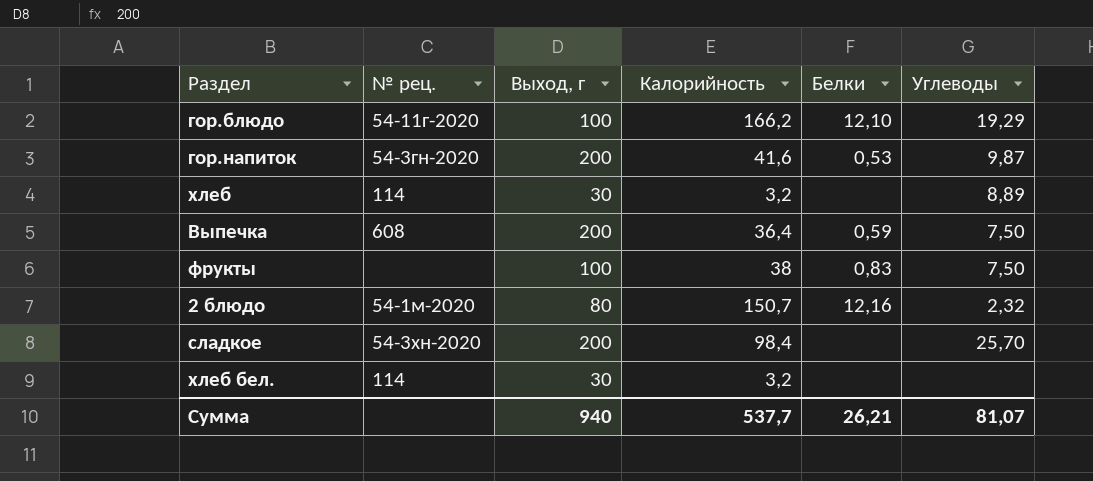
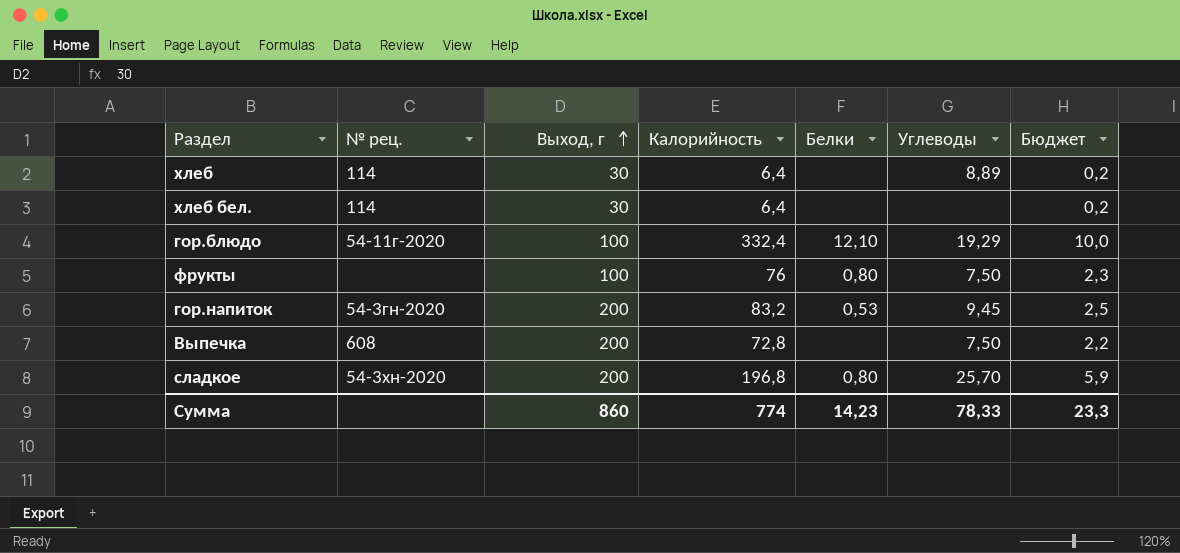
row order: none -> Выход, г ascending
column Бюджет | formula: none -> [Калорийность] * 0,03
row 2 блюдо: 54-1м-2020 | 80 | 150,7 | 12,16 | 2,32 -> none
хлеб | Калорийность: 3,2 -> 6,4
хлеб бел. | Калорийность: 3,2 -> 6,4
гор.блюдо | Калорийность: 166,2 -> 332,4
фрукты | Калорийность: 38 -> 76
фрукты | Белки: 0,83 -> 0,80
гор.напиток | Калорийность: 41,6 -> 83,2
гор.напиток | Углеводы: 9,87 -> 9,45
Выпечка | Калорийность: 36,4 -> 72,8
Выпечка | Белки: 0,59 -> none
сладкое | Калорийность: 98,4 -> 196,8
сладкое | Белки: none -> 0,80
Сумма | Выход, г: 940 -> 860
Сумма | Калорийность: 537,7 -> 774
Сумма | Белки: 26,21 -> 14,23
Сумма | Углеводы: 81,07 -> 78,33

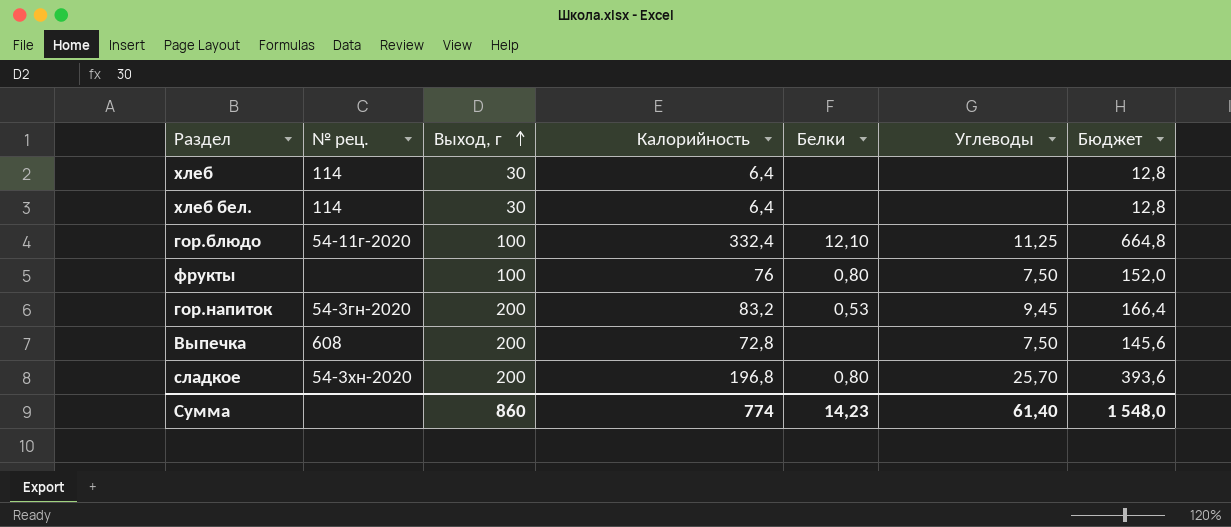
column Бюджет | formula: [Калорийность] * 0,03 -> [Калорийность] * 2
хлеб | Углеводы: 8,89 -> none
гор.блюдо | Углеводы: 19,29 -> 11,25
Сумма | Углеводы: 78,33 -> 61,40
Сумма | Бюджет: 23,3 -> 1 548,0

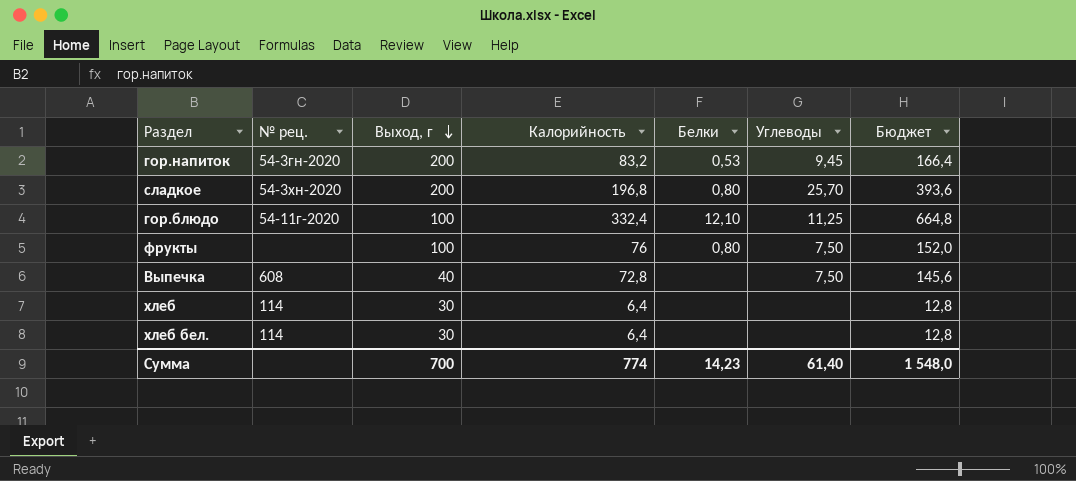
row order: Выход, г ascending -> Выход, г descending
Выпечка | Выход, г: 200 -> 40
Сумма | Выход, г: 860 -> 700

